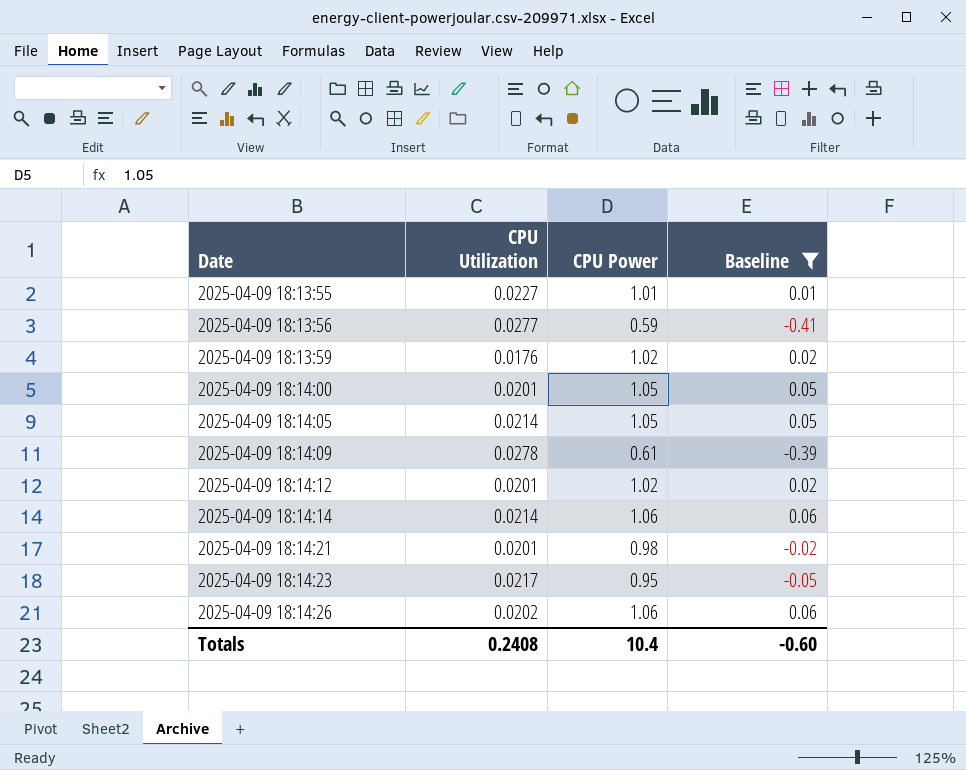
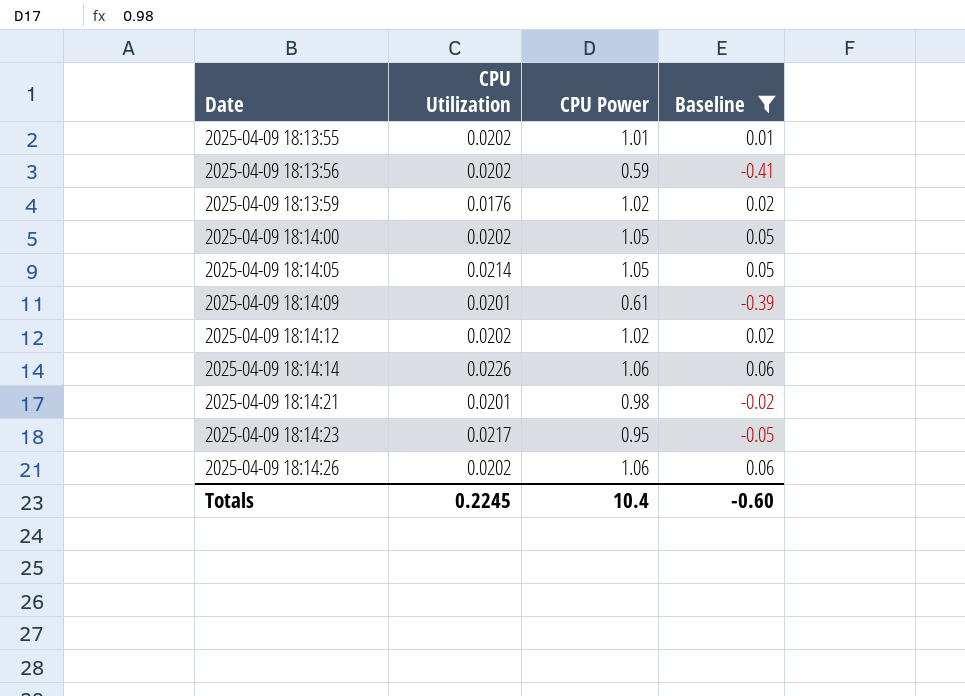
2025-04-09 18:13:55 | CPU Utilization: 0.0227 -> 0.0202
2025-04-09 18:13:56 | CPU Utilization: 0.0277 -> 0.0202
2025-04-09 18:14:00 | CPU Utilization: 0.0201 -> 0.0202
2025-04-09 18:14:09 | CPU Utilization: 0.0278 -> 0.0201
2025-04-09 18:14:12 | CPU Utilization: 0.0201 -> 0.0202
2025-04-09 18:14:14 | CPU Utilization: 0.0214 -> 0.0226
Totals | CPU Utilization: 0.2408 -> 0.2245

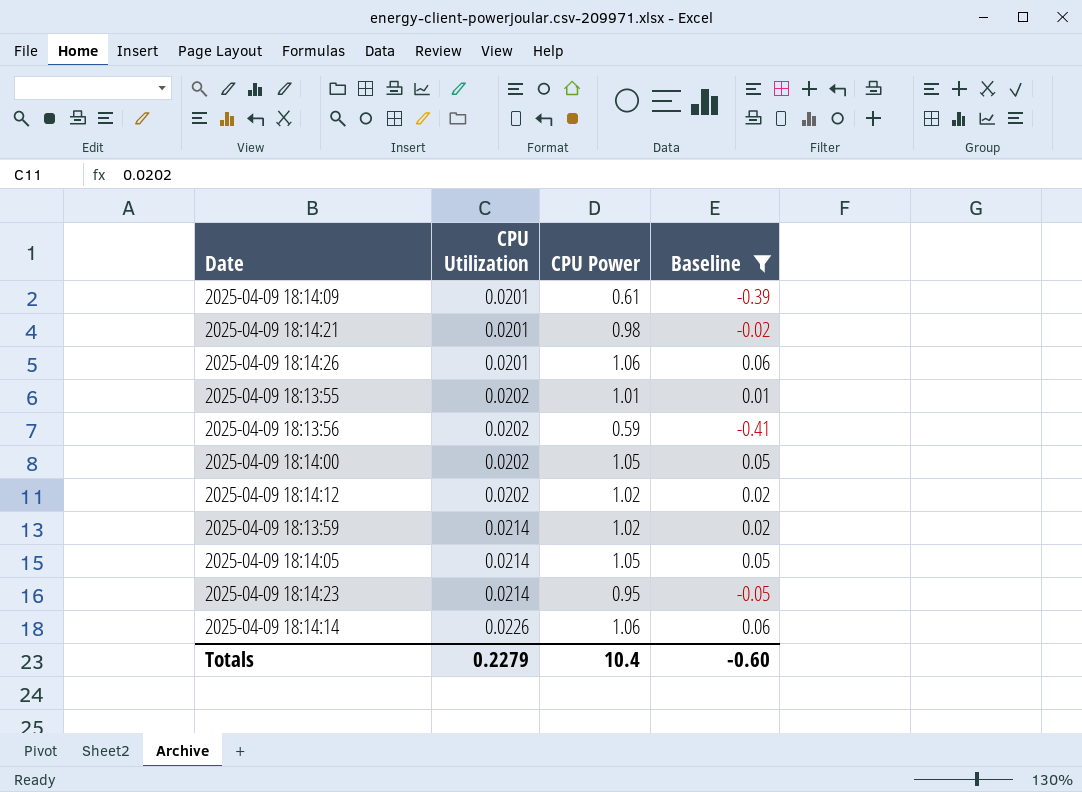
row order: Date ascending -> CPU Utilization ascending
2025-04-09 18:14:26 | CPU Utilization: 0.0202 -> 0.0201
2025-04-09 18:13:59 | CPU Utilization: 0.0176 -> 0.0214
2025-04-09 18:14:23 | CPU Utilization: 0.0217 -> 0.0214
Totals | CPU Utilization: 0.2245 -> 0.2279

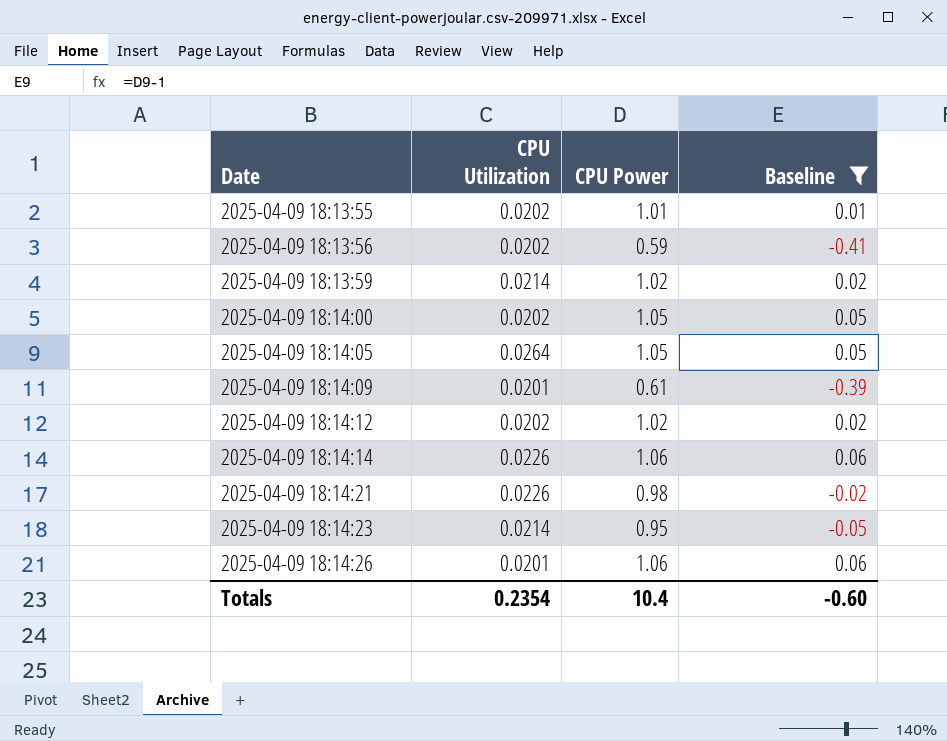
row order: CPU Utilization ascending -> Date ascending
2025-04-09 18:14:05 | CPU Utilization: 0.0214 -> 0.0264
2025-04-09 18:14:21 | CPU Utilization: 0.0201 -> 0.0226
Totals | CPU Utilization: 0.2279 -> 0.2354

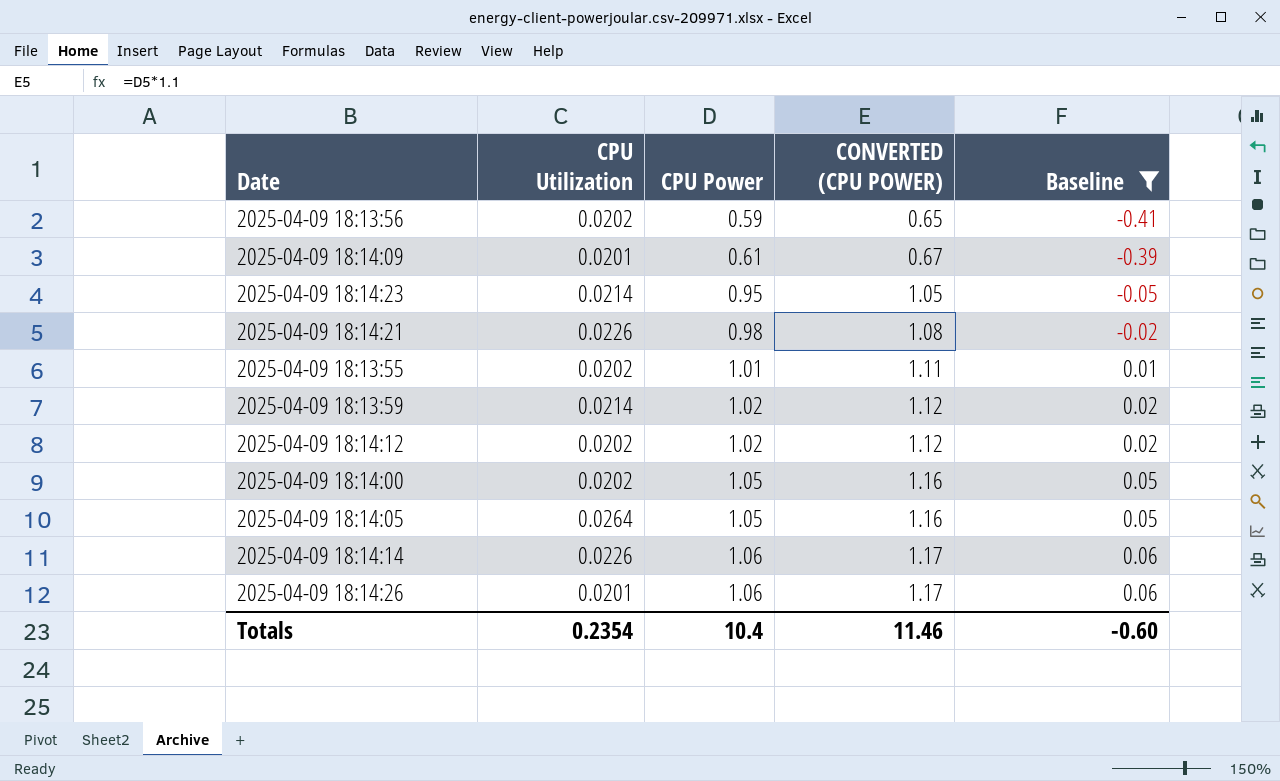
row order: Date ascending -> CPU Power ascending
column CONVERTED (CPU POWER) | formula: none -> [CPU Power] * 1.1

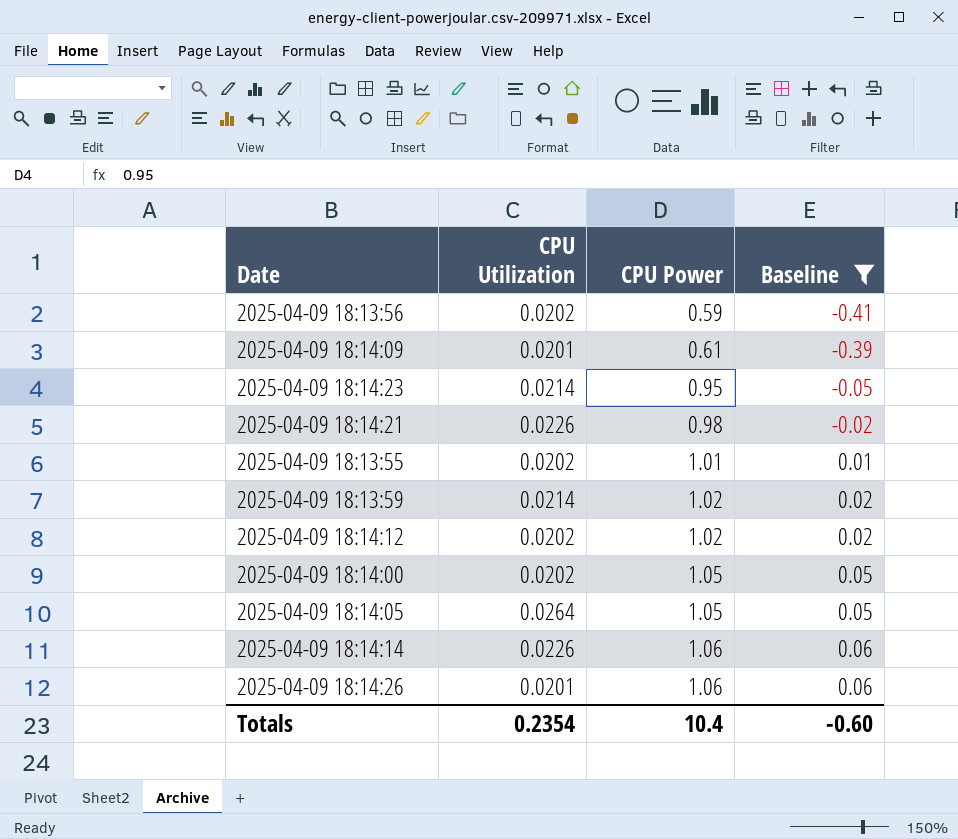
column CONVERTED (CPU POWER) | formula: [CPU Power] * 1.1 -> none

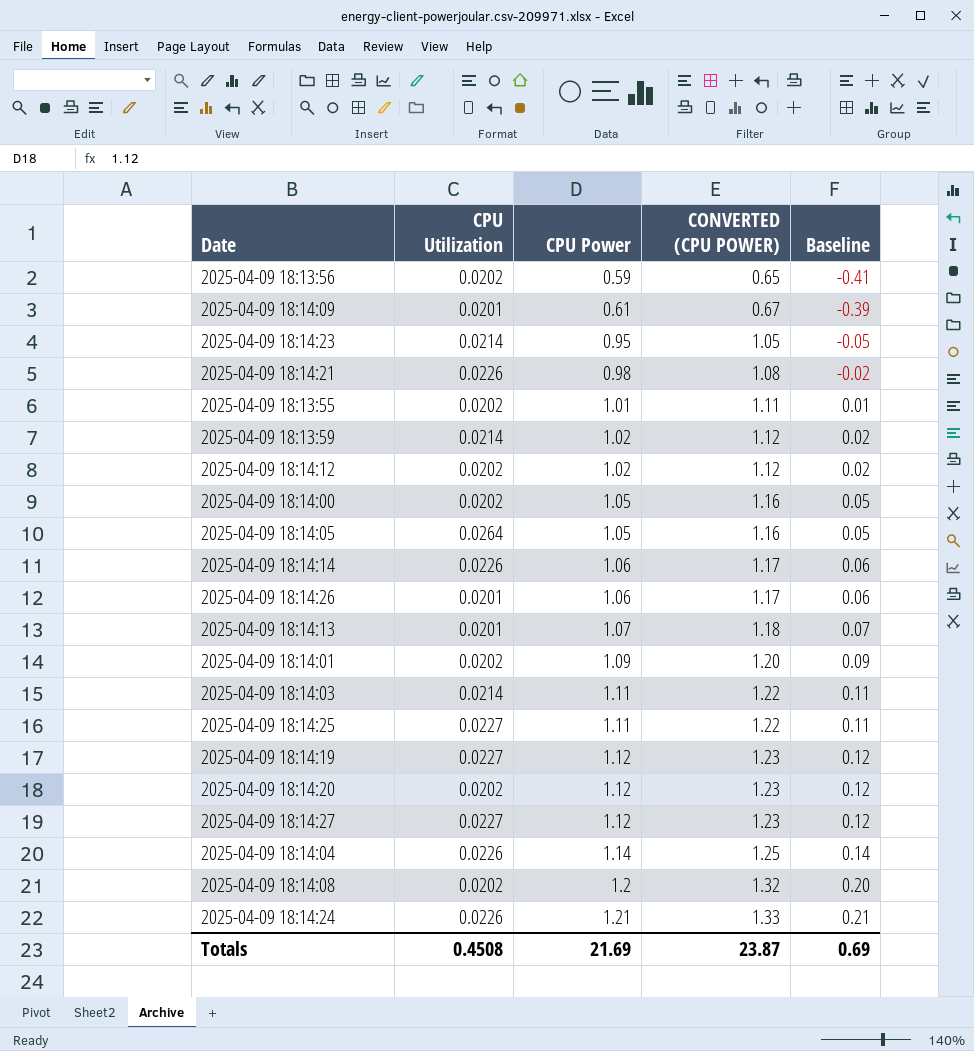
filter: Baseline <= 0.06 -> none
column CONVERTED (CPU POWER) | formula: none -> [CPU Power] * 1.1
Totals | CPU Utilization: 0.2354 -> 0.4508
Totals | CPU Power: 10.4 -> 21.69
Totals | Baseline: -0.60 -> 0.69

